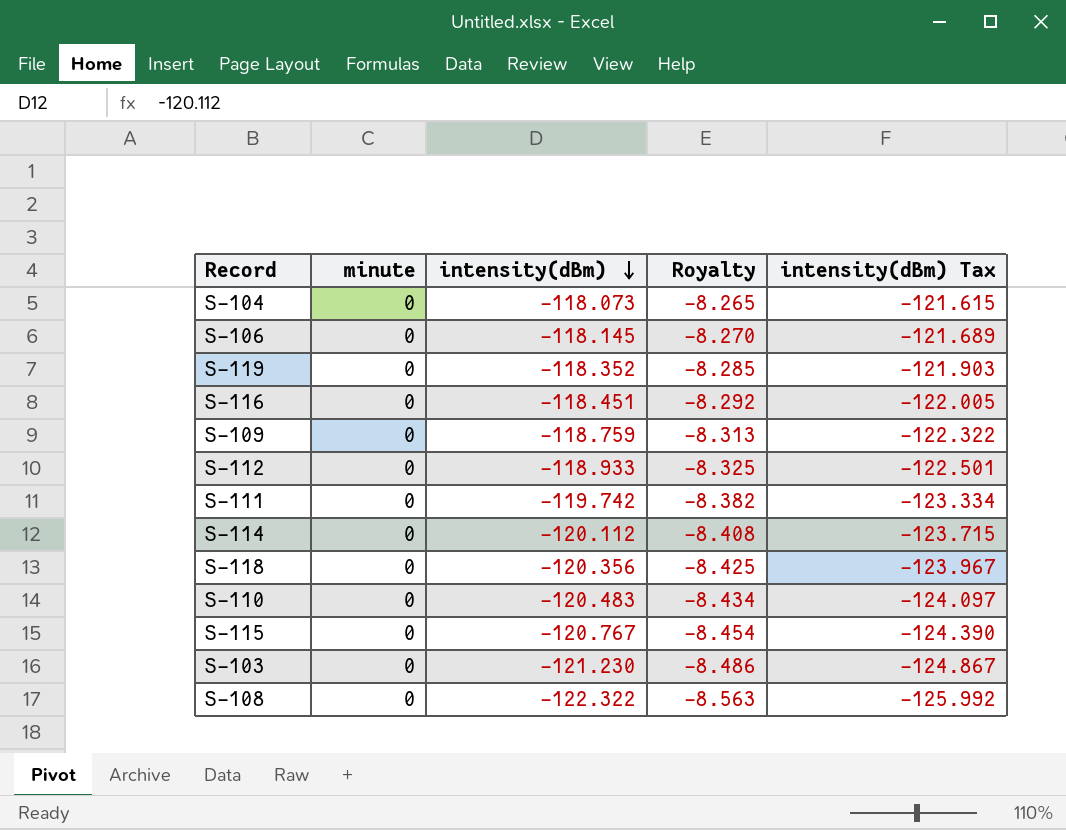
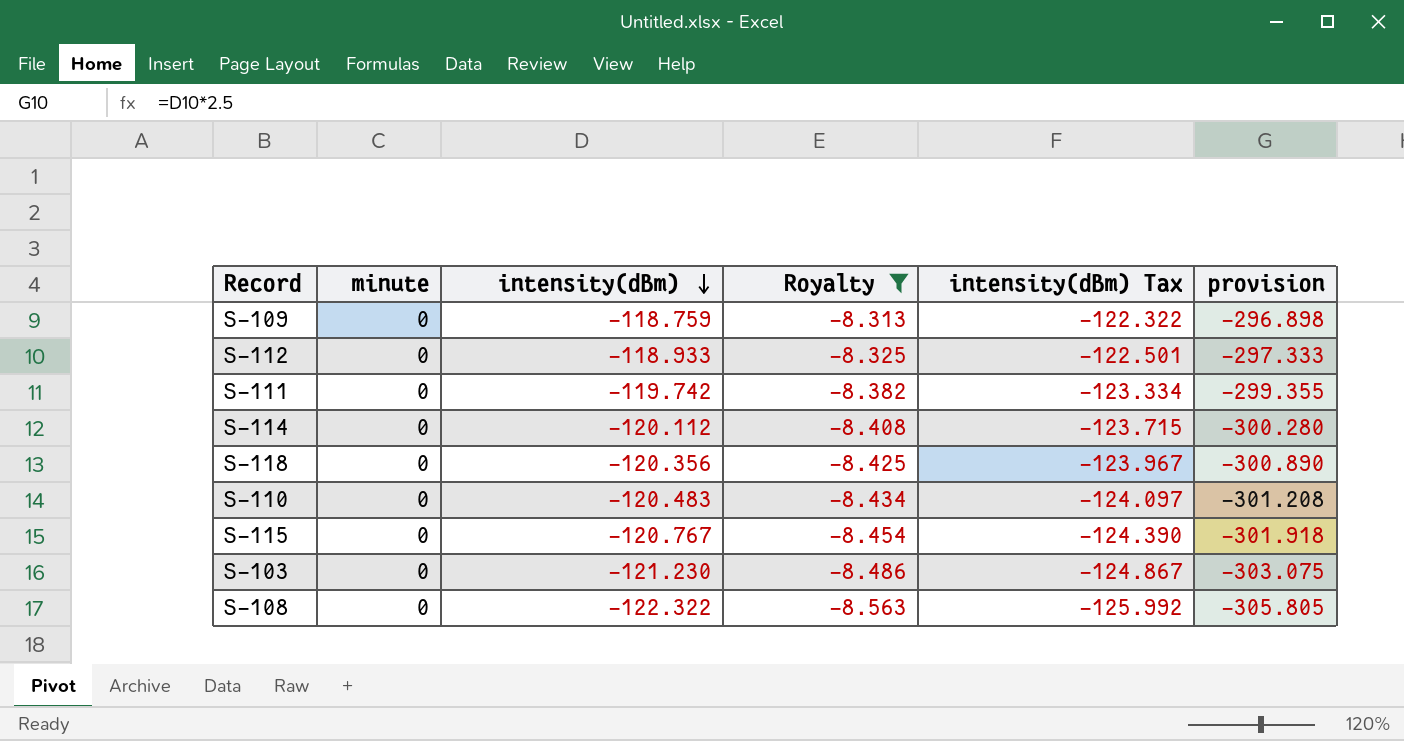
filter: none -> Royalty <= -8.313
column provision | formula: none -> [intensity(dBm)] * 2.5

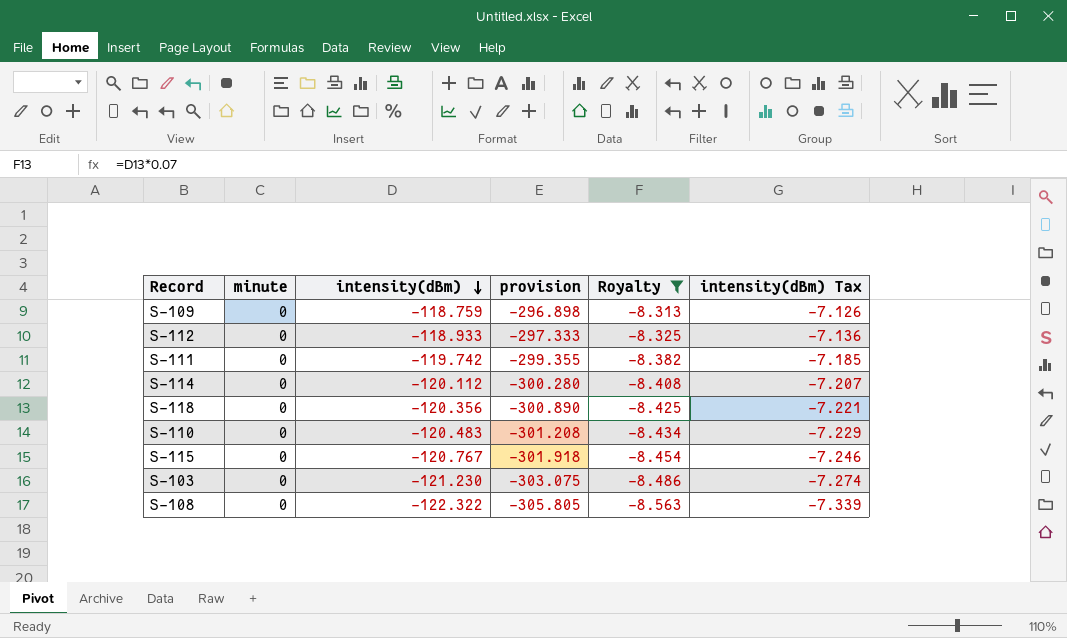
column provision | position: 6 -> 4
column intensity(dBm) Tax | formula: [intensity(dBm)] * 1.03 -> [intensity(dBm)] * 0.06

